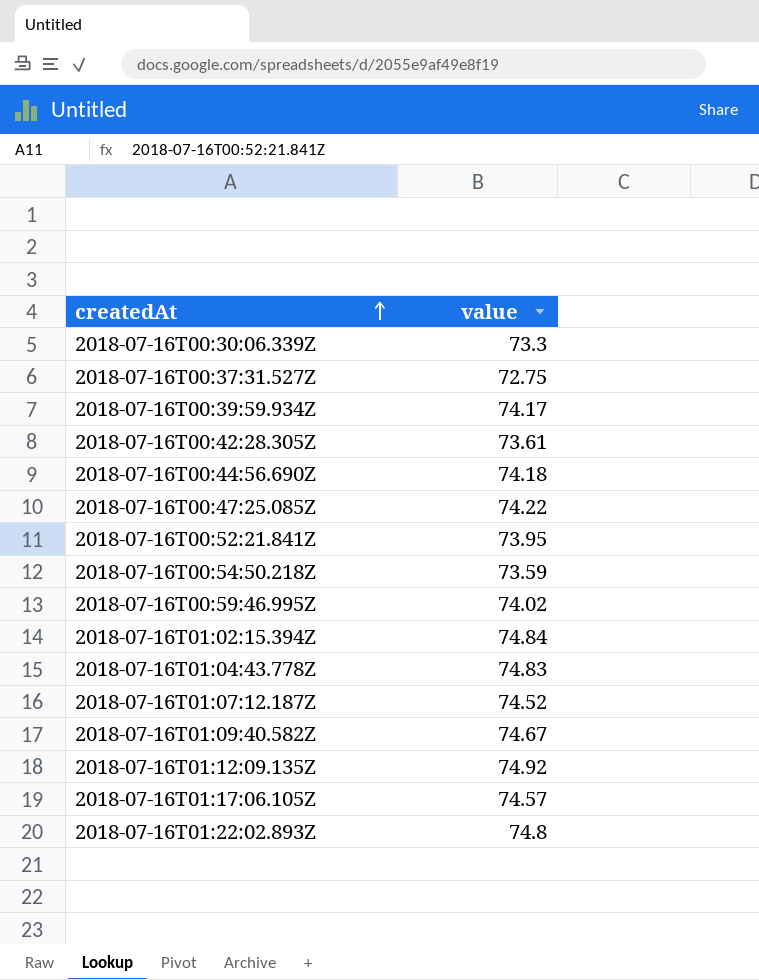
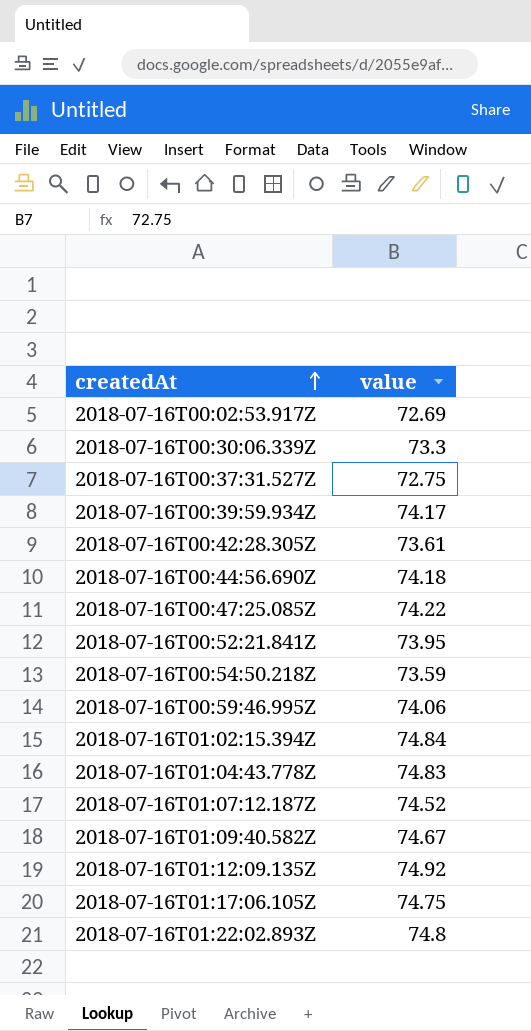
row 2018-07-16T00:02:53.917Z: none -> 72.69
2018-07-16T00:59:46.995Z | value: 74.02 -> 74.06
2018-07-16T01:17:06.105Z | value: 74.57 -> 74.75

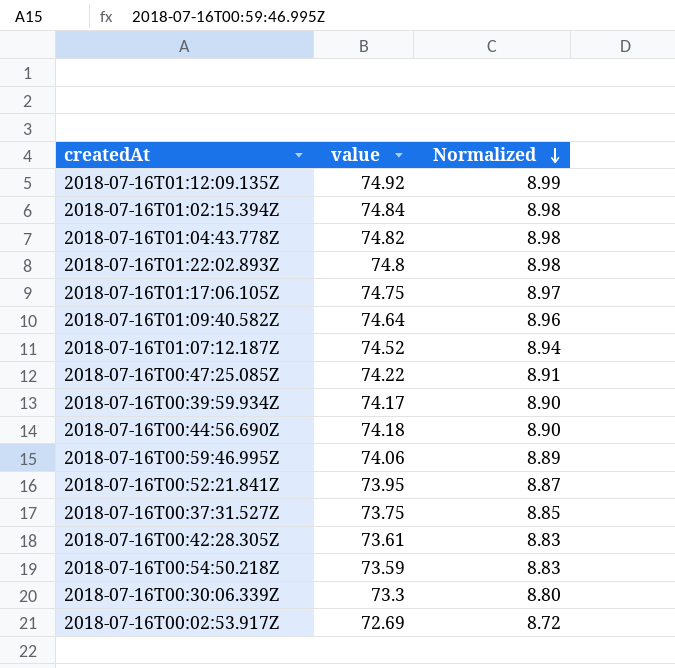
row order: createdAt ascending -> Normalized descending
column Normalized | formula: none -> [value] * 0.12
2018-07-16T01:04:43.778Z | value: 74.83 -> 74.82
2018-07-16T01:09:40.582Z | value: 74.67 -> 74.64
2018-07-16T00:37:31.527Z | value: 72.75 -> 73.75

